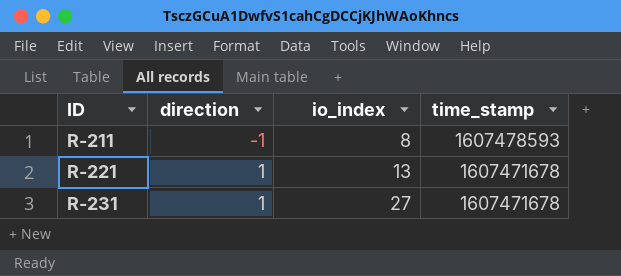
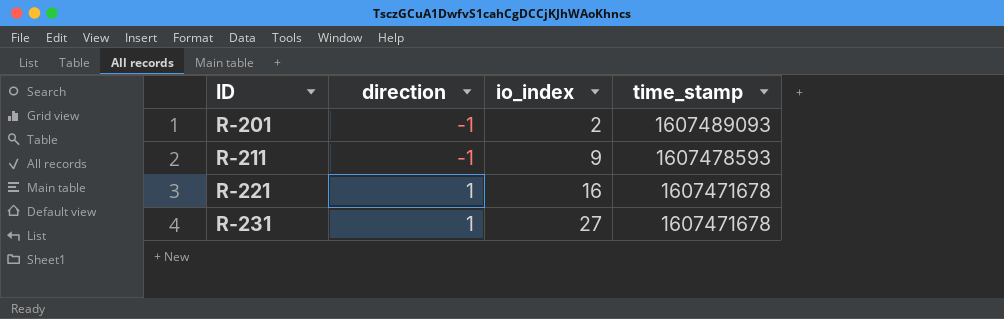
row R-201: none -> -1 | 2 | 1607489093
R-211 | io_index: 8 -> 9
R-221 | io_index: 13 -> 16

